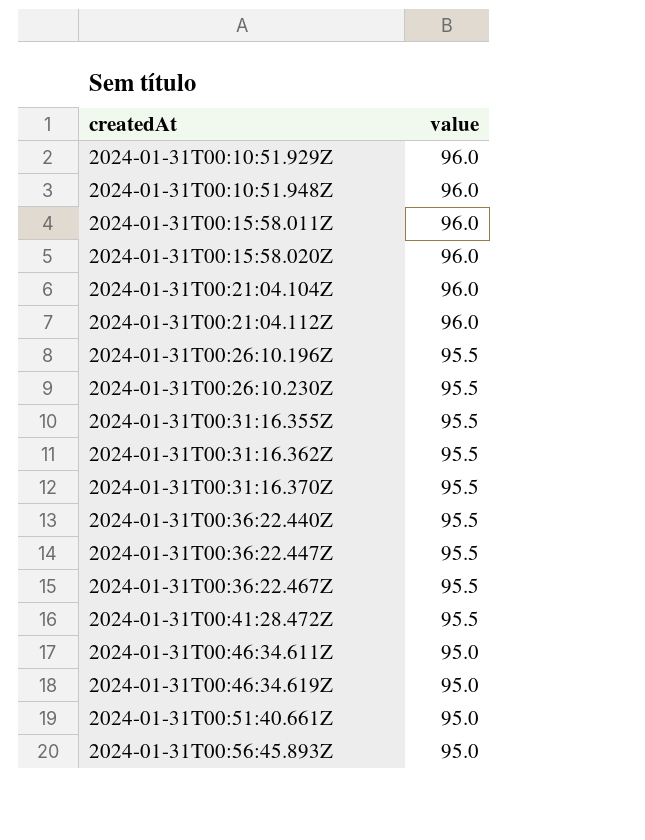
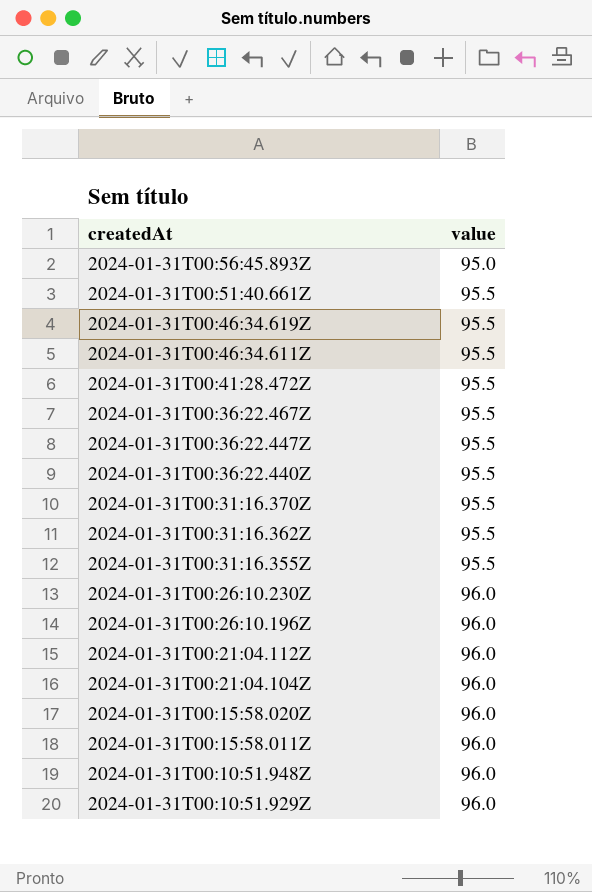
row order: createdAt ascending -> createdAt descending
2024-01-31T00:51:40.661Z | value: 95.0 -> 95.5
2024-01-31T00:46:34.619Z | value: 95.0 -> 95.5
2024-01-31T00:46:34.611Z | value: 95.0 -> 95.5
2024-01-31T00:26:10.230Z | value: 95.5 -> 96.0
2024-01-31T00:26:10.196Z | value: 95.5 -> 96.0

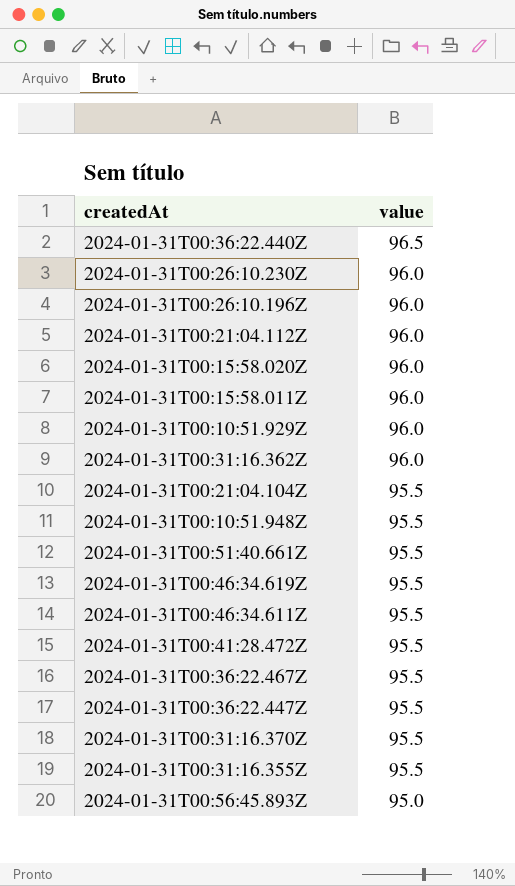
row order: createdAt descending -> value descending
2024-01-31T00:36:22.440Z | value: 95.5 -> 96.5
2024-01-31T00:31:16.362Z | value: 95.5 -> 96.0
2024-01-31T00:21:04.104Z | value: 96.0 -> 95.5
2024-01-31T00:10:51.948Z | value: 96.0 -> 95.5

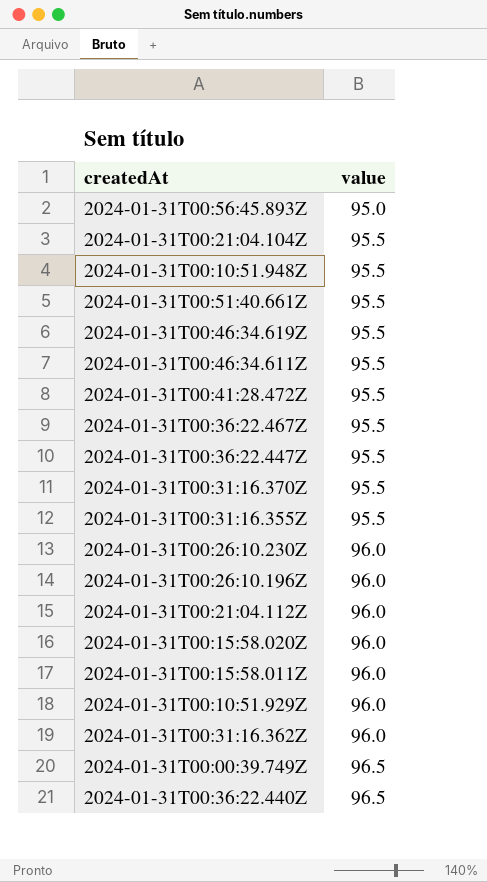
row order: value descending -> value ascending
row 2024-01-31T00:00:39.749Z: none -> 96.5

